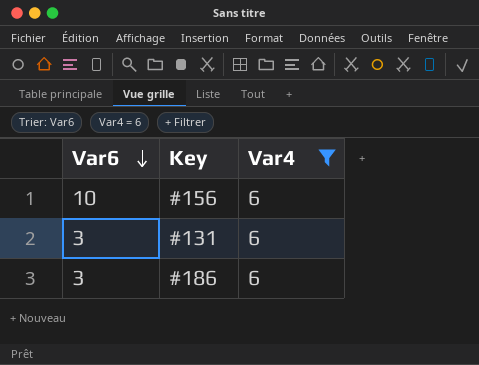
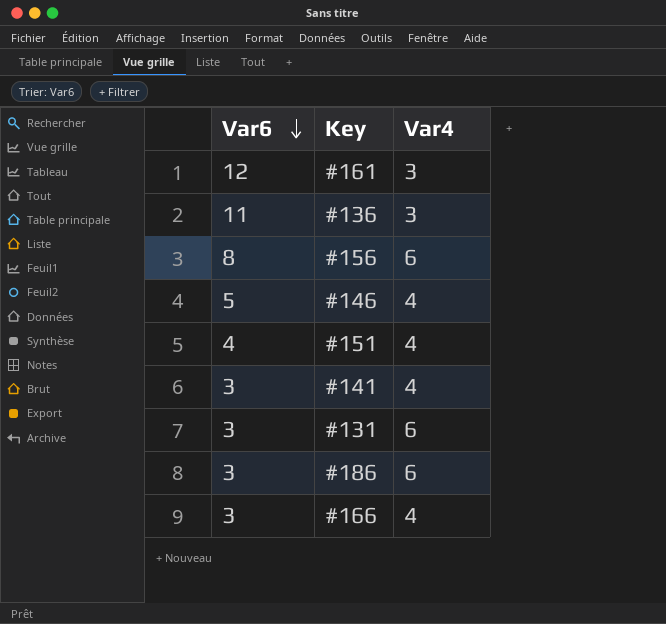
filter: Var4 = 6 -> none
#156 | Var6: 10 -> 8

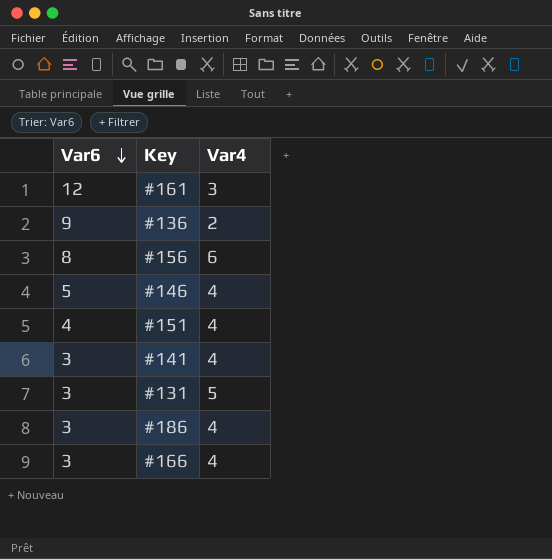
#136 | Var6: 11 -> 9
#136 | Var4: 3 -> 2
#131 | Var4: 6 -> 5
#186 | Var4: 6 -> 4

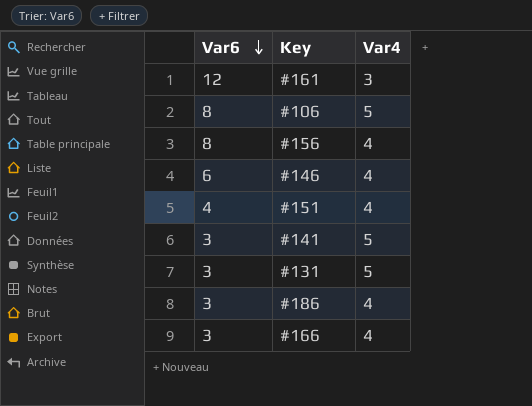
row #136: 9 | 2 -> none
row #106: none -> 8 | 5
#156 | Var4: 6 -> 4
#146 | Var6: 5 -> 6
#141 | Var4: 4 -> 5

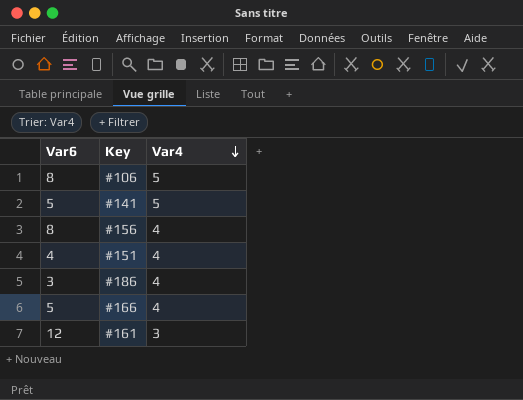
row order: Var6 descending -> Var4 descending
row #146: 6 | 4 -> none
row #131: 3 | 5 -> none
#141 | Var6: 3 -> 5
#166 | Var6: 3 -> 5

